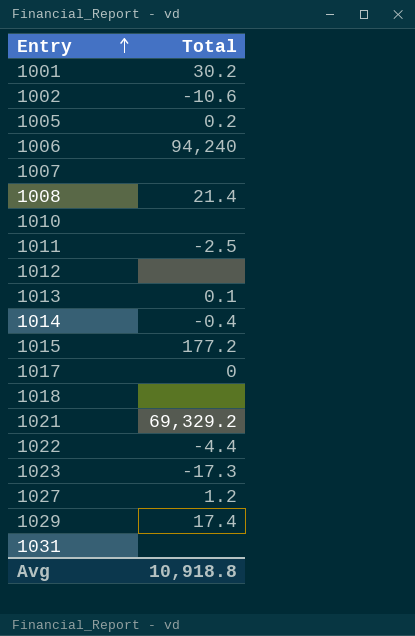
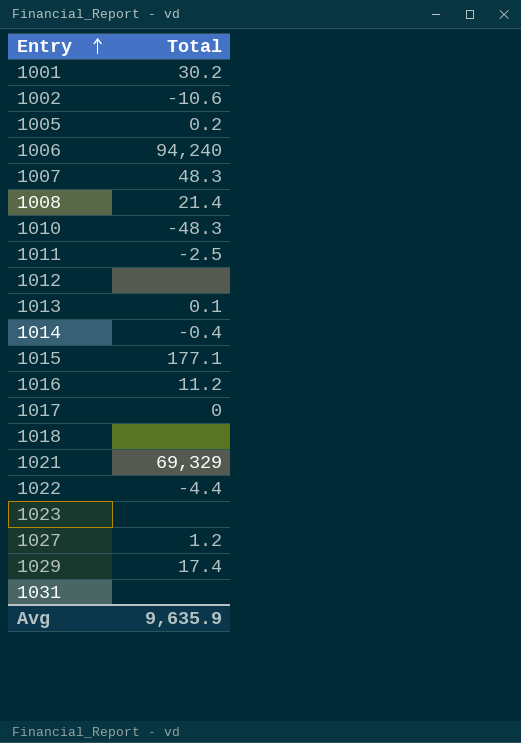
1007 | Total: none -> 48.3
1010 | Total: none -> -48.3
1015 | Total: 177.2 -> 177.1
row 1016: none -> 11.2
1021 | Total: 69,329.2 -> 69,329
1023 | Total: -17.3 -> none
Avg | Total: 10,918.8 -> 9,635.9

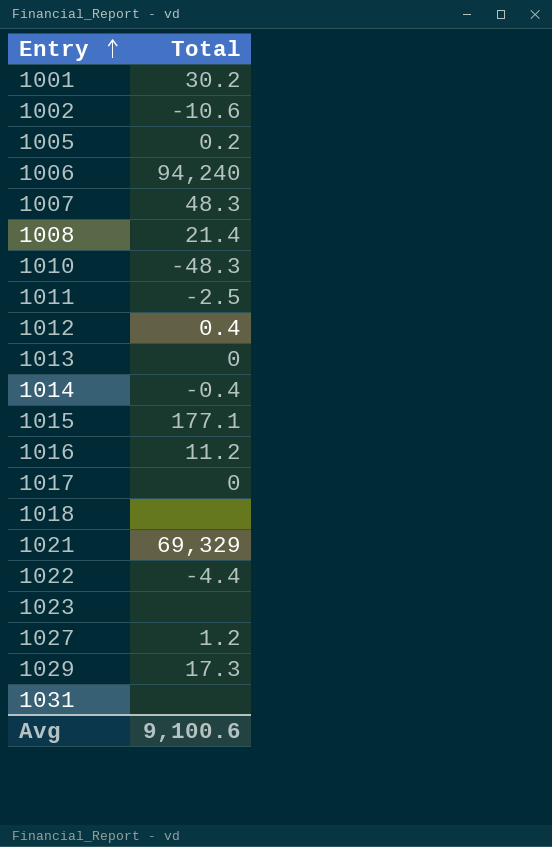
1012 | Total: none -> 0.4
1013 | Total: 0.1 -> 0
1029 | Total: 17.4 -> 17.3
Avg | Total: 9,635.9 -> 9,100.6

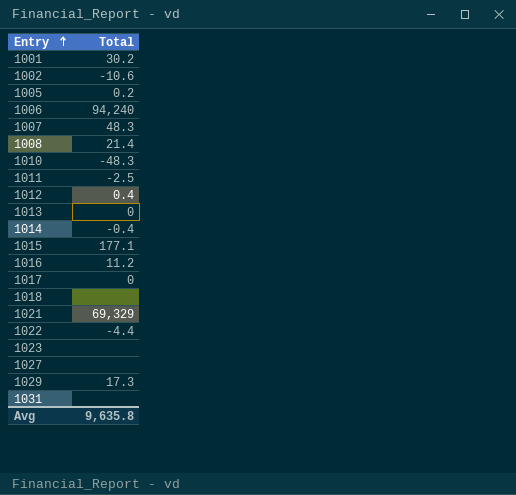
1027 | Total: 1.2 -> none
Avg | Total: 9,100.6 -> 9,635.8

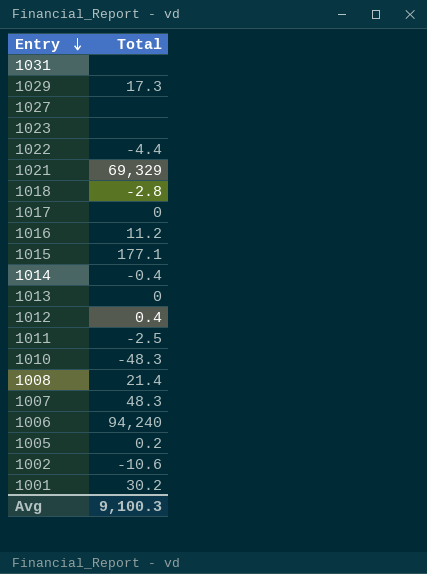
row order: Entry ascending -> Entry descending
1018 | Total: none -> -2.8
Avg | Total: 9,635.8 -> 9,100.3

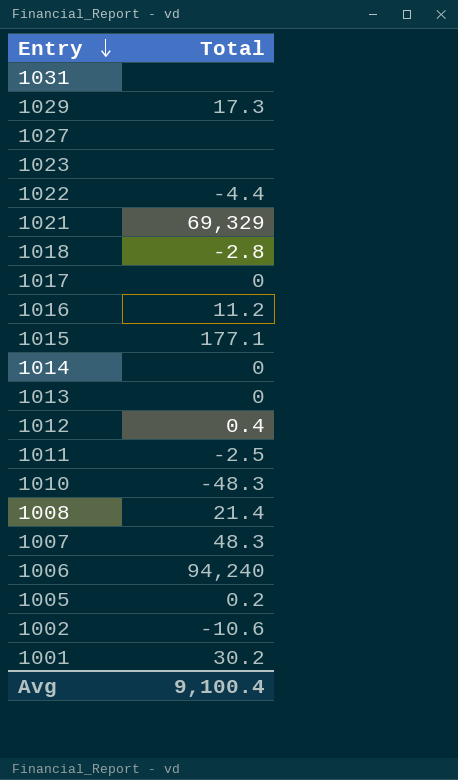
1014 | Total: -0.4 -> 0
Avg | Total: 9,100.3 -> 9,100.4

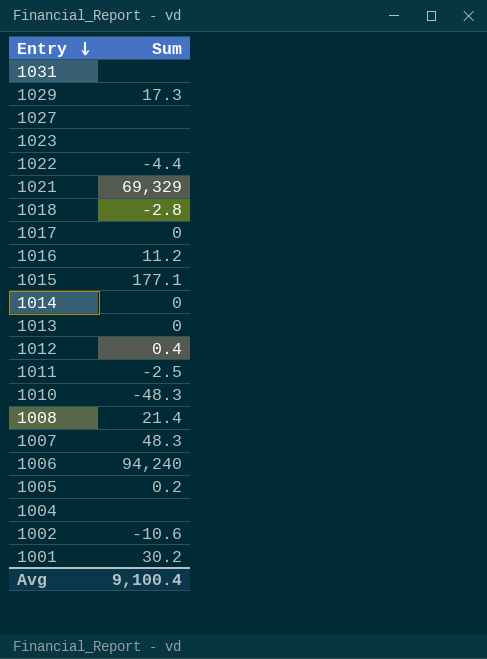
column name: Total -> Sum
row 1004: none -> none

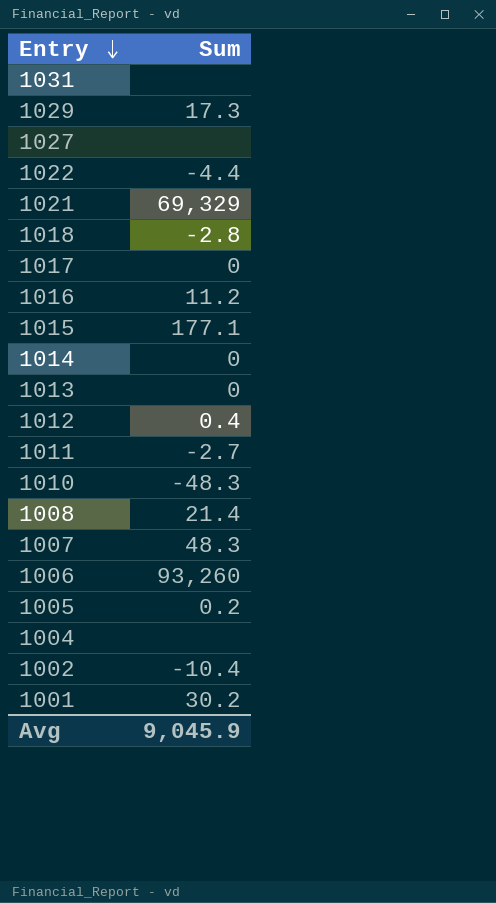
row 1023: none -> none
1011 | Sum: -2.5 -> -2.7
1006 | Sum: 94,240 -> 93,260
1002 | Sum: -10.6 -> -10.4
Avg | Sum: 9,100.4 -> 9,045.9

